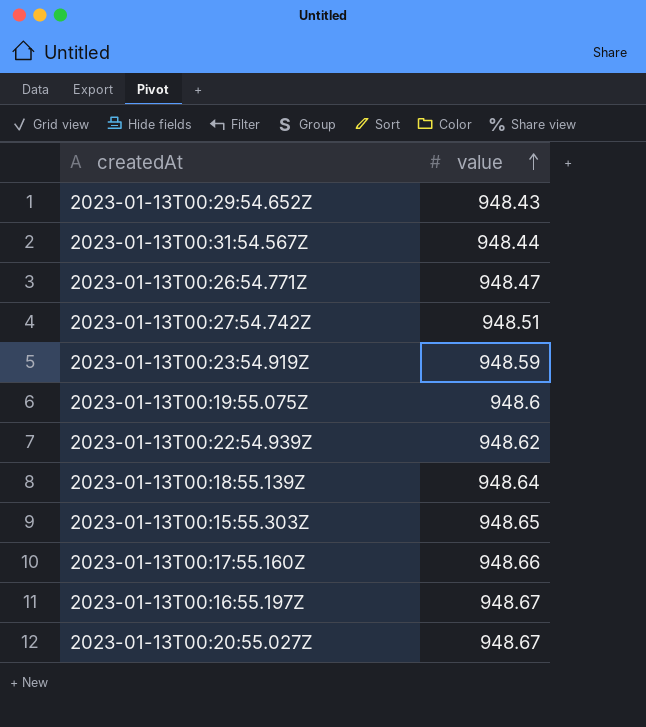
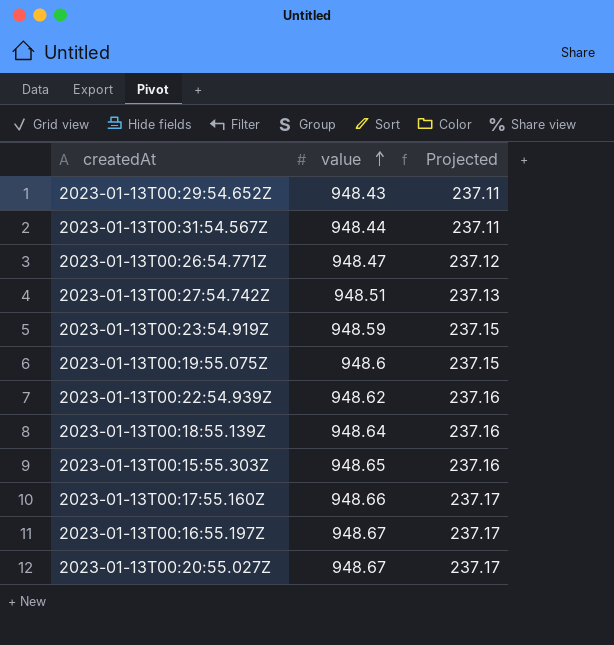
column Projected | formula: none -> [value] * 0.25

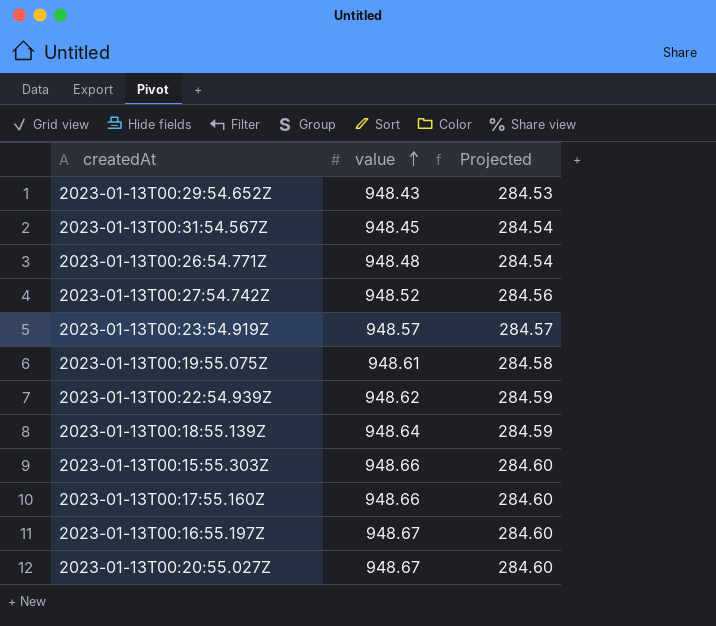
column Projected | formula: [value] * 0.25 -> [value] * 0.3
2023-01-13T00:31:54.567Z | value: 948.44 -> 948.45
2023-01-13T00:26:54.771Z | value: 948.47 -> 948.48
2023-01-13T00:27:54.742Z | value: 948.51 -> 948.52
2023-01-13T00:23:54.919Z | value: 948.59 -> 948.57
2023-01-13T00:19:55.075Z | value: 948.6 -> 948.61
2023-01-13T00:15:55.303Z | value: 948.65 -> 948.66

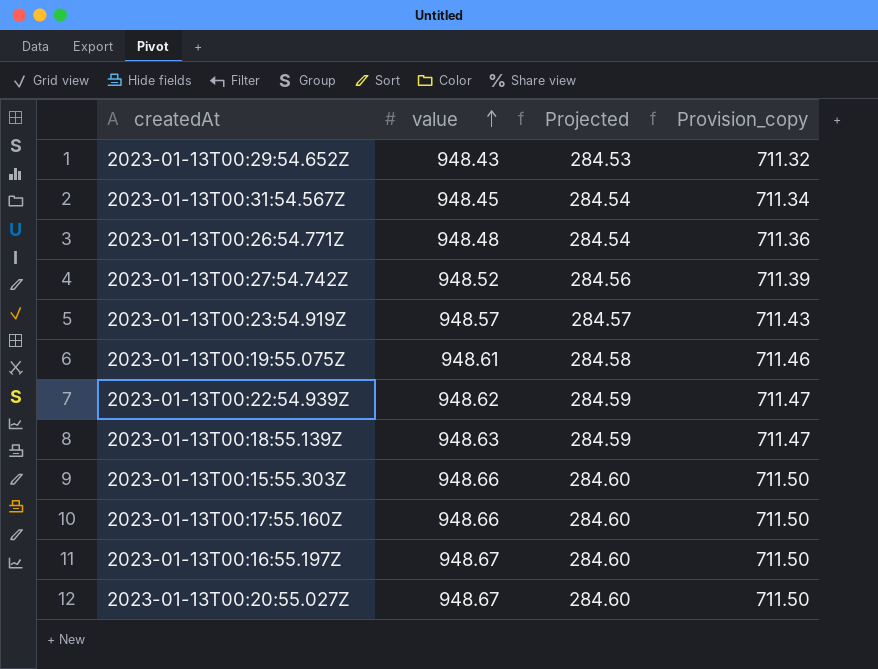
column Provision_copy | formula: none -> [value] * 0.75
2023-01-13T00:18:55.139Z | value: 948.64 -> 948.63

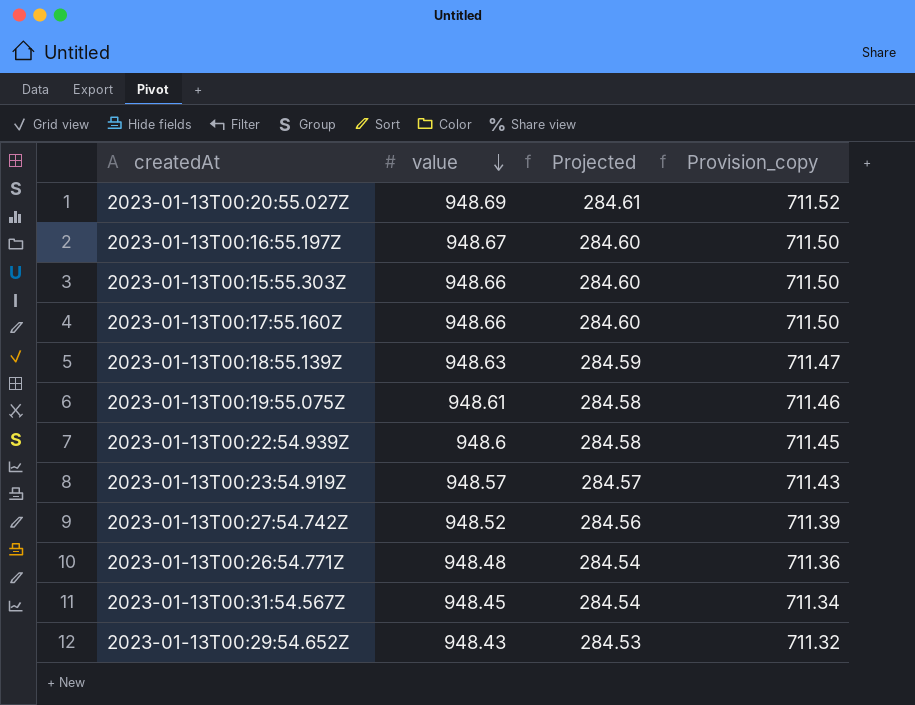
row order: value ascending -> value descending
2023-01-13T00:20:55.027Z | value: 948.67 -> 948.69
2023-01-13T00:20:55.027Z | Projected: 284.60 -> 284.61
2023-01-13T00:20:55.027Z | Provision_copy: 711.50 -> 711.52
2023-01-13T00:22:54.939Z | value: 948.62 -> 948.6
2023-01-13T00:22:54.939Z | Projected: 284.59 -> 284.58
2023-01-13T00:22:54.939Z | Provision_copy: 711.47 -> 711.45

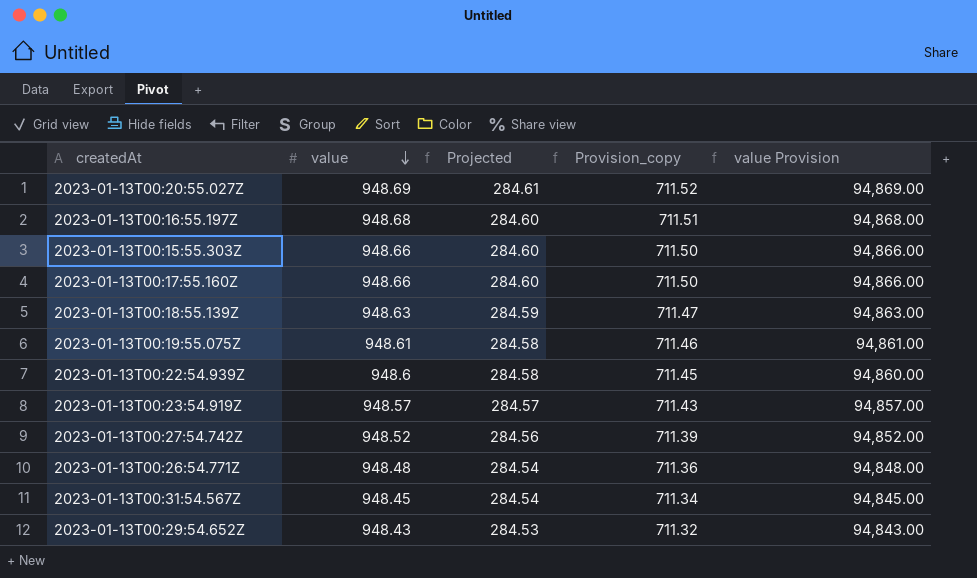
column value Provision | formula: none -> [value] * 100
2023-01-13T00:16:55.197Z | value: 948.67 -> 948.68
2023-01-13T00:16:55.197Z | Provision_copy: 711.50 -> 711.51

